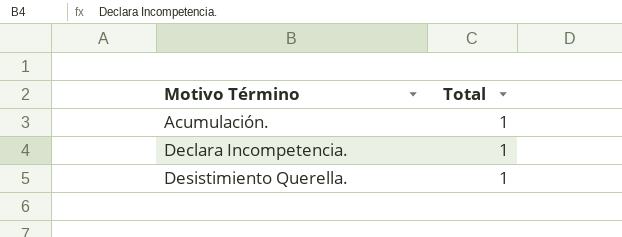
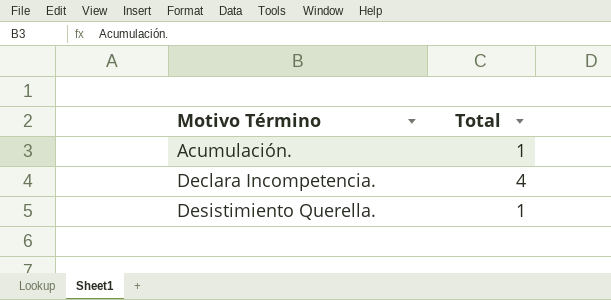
Declara Incompetencia. | Total: 1 -> 4

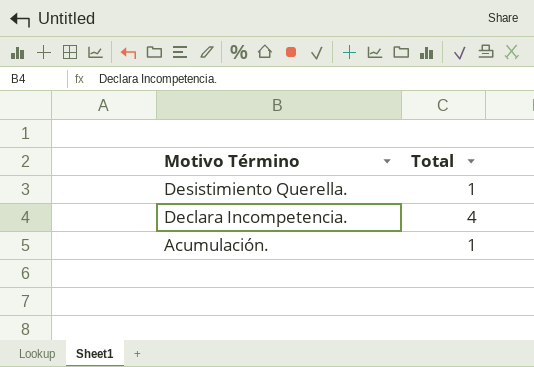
row order: Motivo Término ascending -> Motivo Término descending

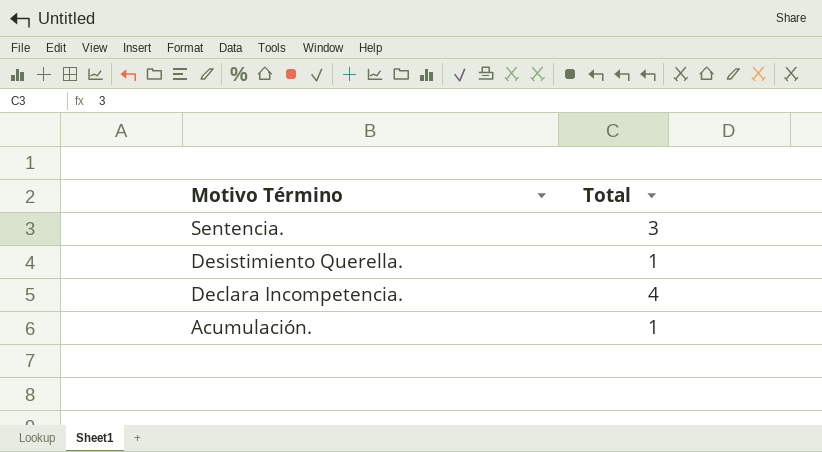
row Sentencia.: none -> 3

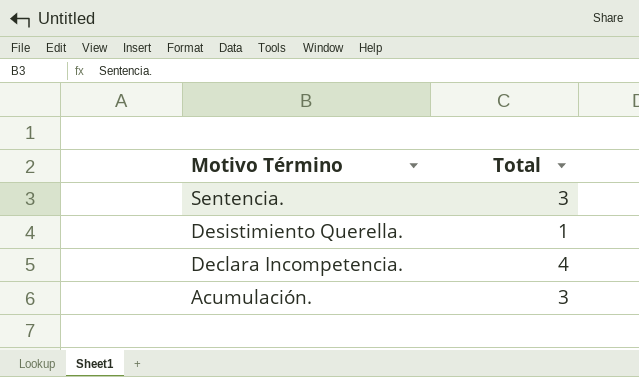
Acumulación. | Total: 1 -> 3

